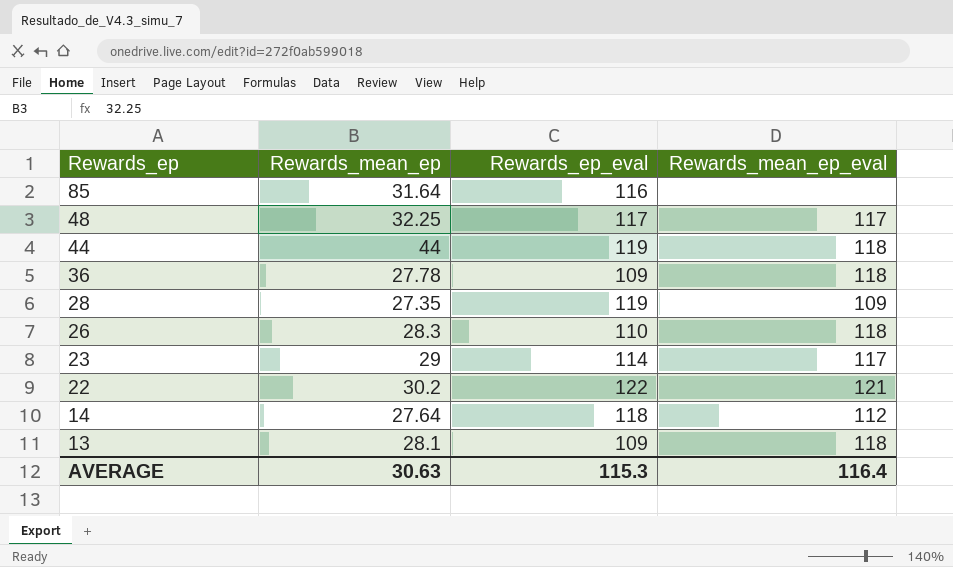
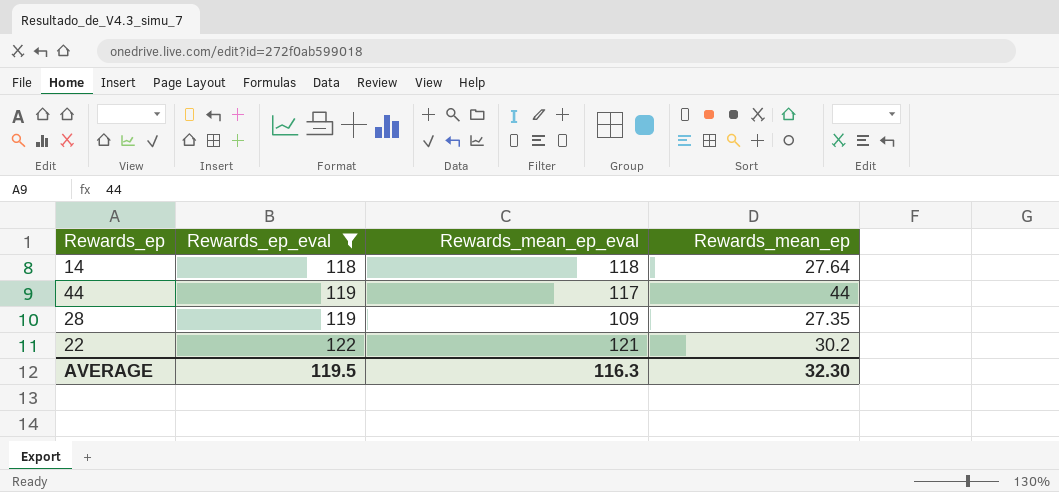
filter: none -> Rewards_ep_eval >= 118
row order: Rewards_ep descending -> Rewards_ep_eval ascending
column Rewards_mean_ep | position: 2 -> 4
14 | Rewards_mean_ep_eval: 112 -> 118
44 | Rewards_mean_ep_eval: 118 -> 117
AVERAGE | Rewards_ep_eval: 115.3 -> 119.5
AVERAGE | Rewards_mean_ep_eval: 116.4 -> 116.3
AVERAGE | Rewards_mean_ep: 30.63 -> 32.30

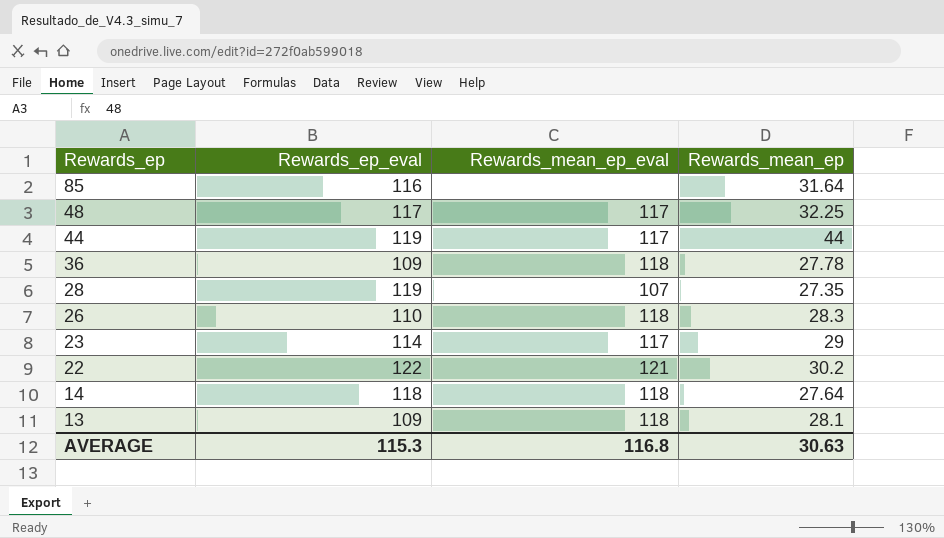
filter: Rewards_ep_eval >= 118 -> none
row order: Rewards_ep_eval ascending -> Rewards_ep descending
28 | Rewards_mean_ep_eval: 109 -> 107
AVERAGE | Rewards_ep_eval: 119.5 -> 115.3
AVERAGE | Rewards_mean_ep_eval: 116.3 -> 116.8
AVERAGE | Rewards_mean_ep: 32.30 -> 30.63

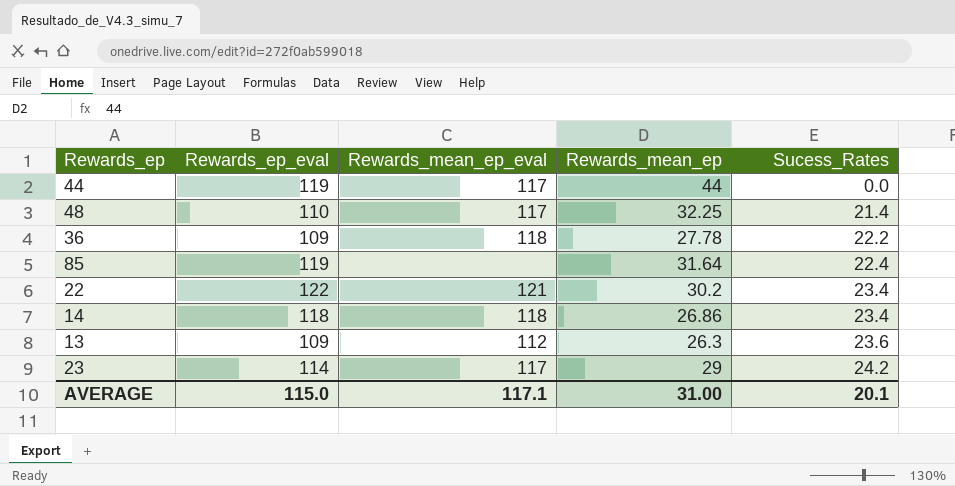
row order: Rewards_ep descending -> Sucess_Rates ascending
column Sucess_Rates | position: none -> 5
row 28: 119 | 107 | 27.35 -> none
row 26: 110 | 118 | 28.3 -> none
48 | Rewards_ep_eval: 117 -> 110
85 | Rewards_ep_eval: 116 -> 119
14 | Rewards_mean_ep: 27.64 -> 26.86
13 | Rewards_mean_ep_eval: 118 -> 112
13 | Rewards_mean_ep: 28.1 -> 26.3
AVERAGE | Rewards_ep_eval: 115.3 -> 115.0
AVERAGE | Rewards_mean_ep_eval: 116.8 -> 117.1
AVERAGE | Rewards_mean_ep: 30.63 -> 31.00

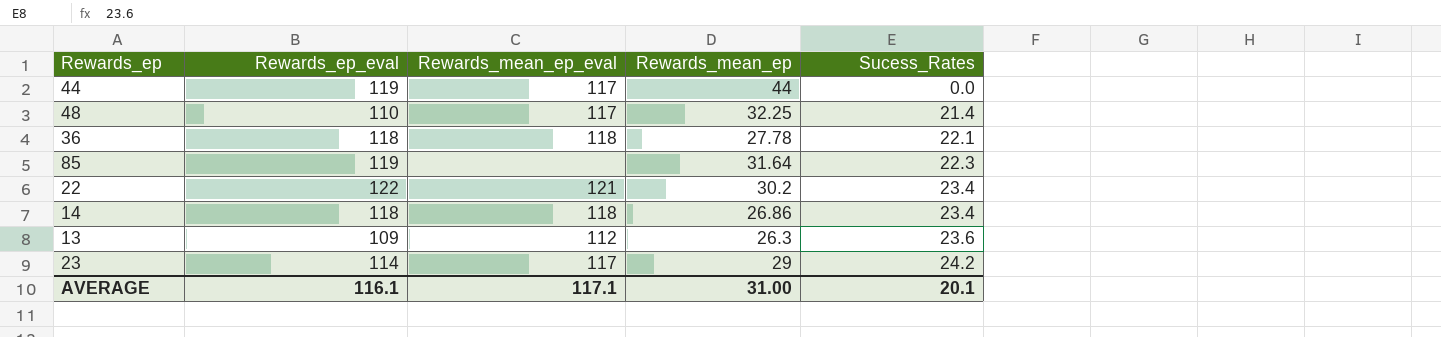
36 | Rewards_ep_eval: 109 -> 118
36 | Sucess_Rates: 22.2 -> 22.1
85 | Sucess_Rates: 22.4 -> 22.3
AVERAGE | Rewards_ep_eval: 115.0 -> 116.1

